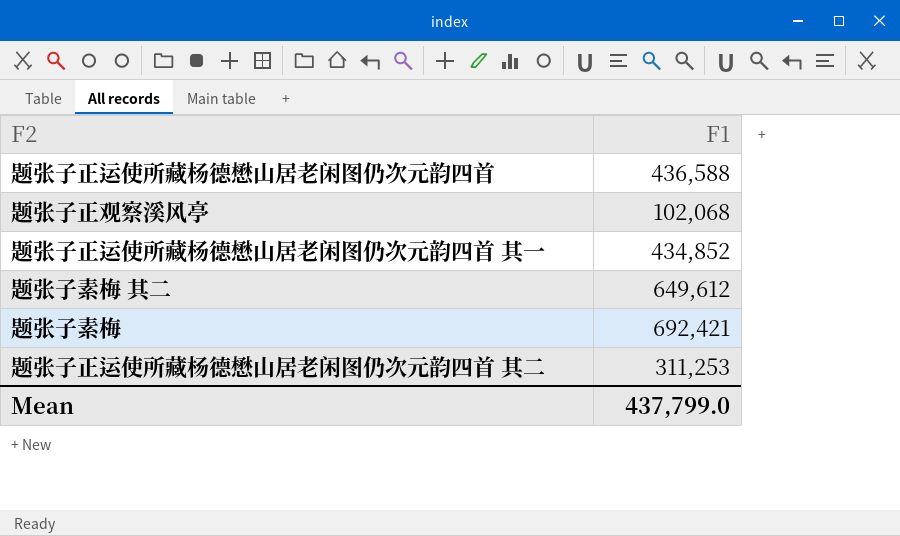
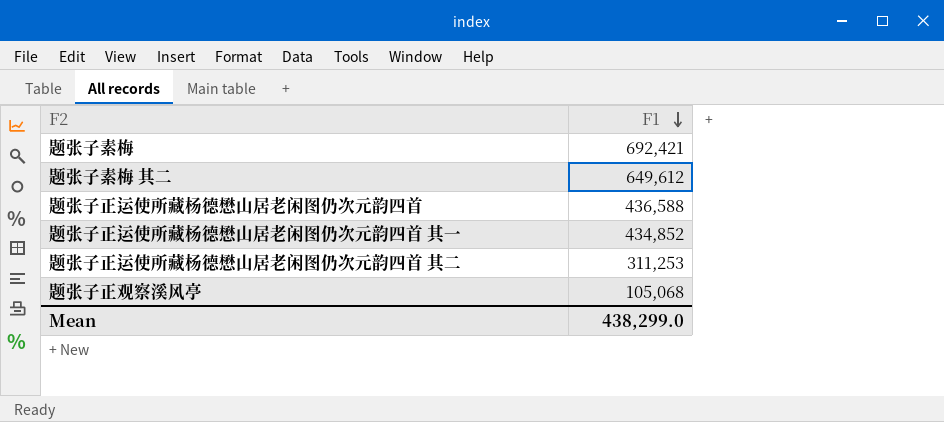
row order: none -> F1 descending
题张子正观察溪风亭 | F1: 102,068 -> 105,068
Mean | F1: 437,799.0 -> 438,299.0

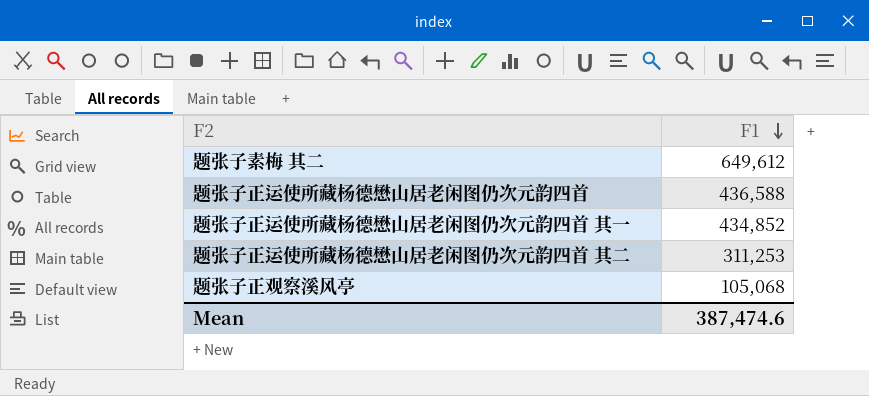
row 题张子素梅: 692,421 -> none
Mean | F1: 438,299.0 -> 387,474.6

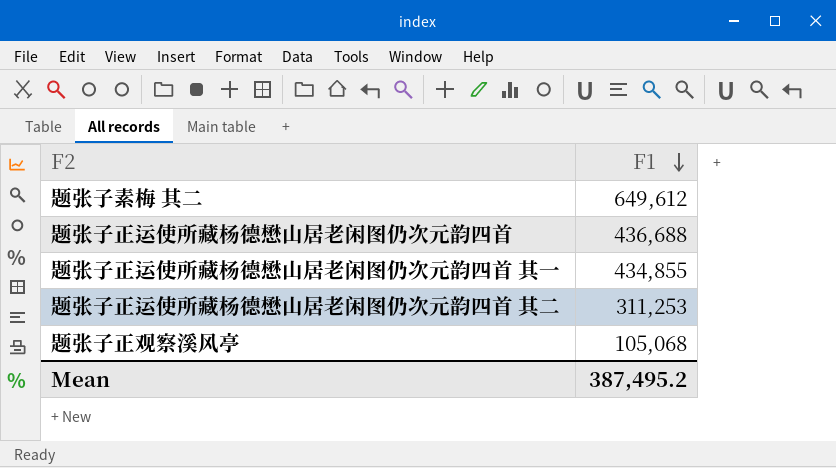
题张子正运使所藏杨德懋山居老闲图仍次元韵四首 | F1: 436,588 -> 436,688
题张子正运使所藏杨德懋山居老闲图仍次元韵四首 其一 | F1: 434,852 -> 434,855
Mean | F1: 387,474.6 -> 387,495.2

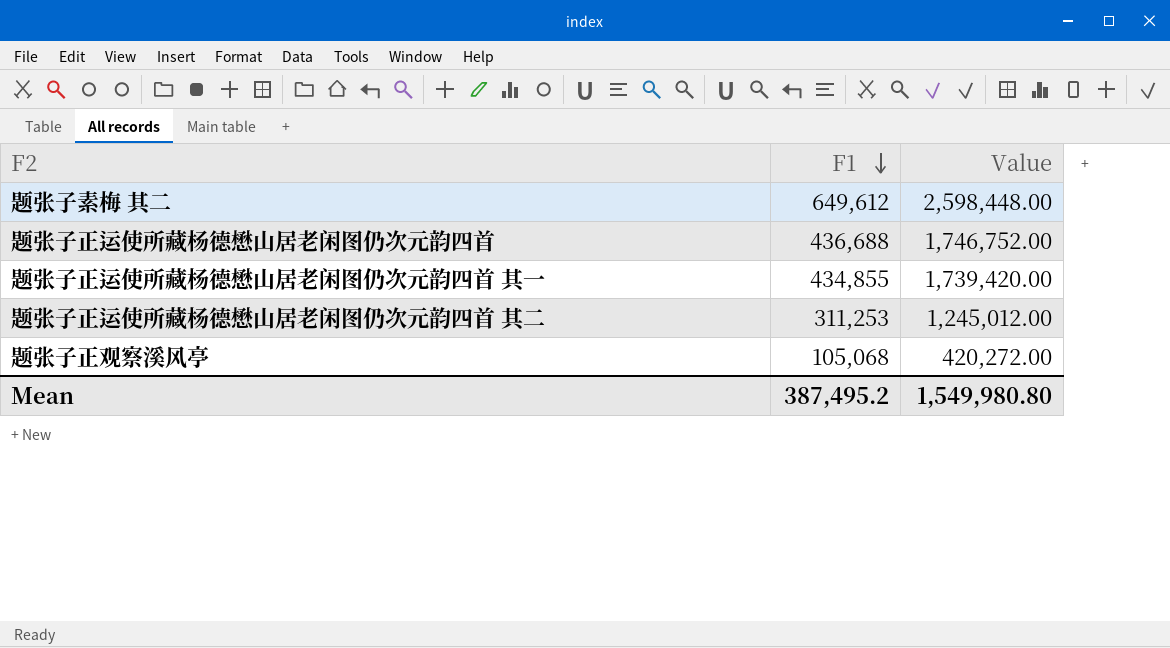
column Value | formula: none -> [F1] * 4

